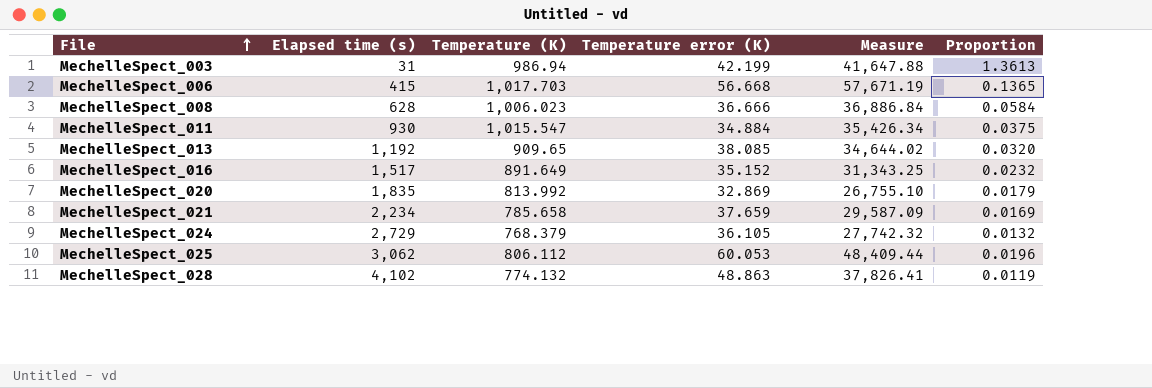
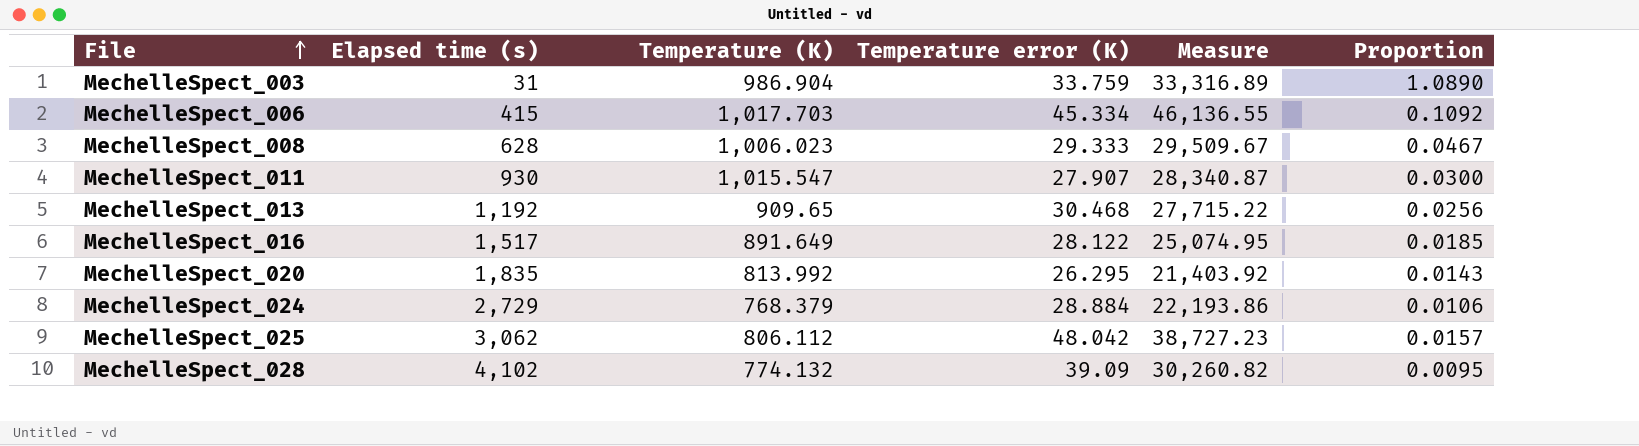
row MechelleSpect_021: 2,234 | 785.658 | 37.659 | 29,587.09 | 0.0169 -> none
MechelleSpect_003 | Temperature (K): 986.94 -> 986.904
MechelleSpect_003 | Temperature error (K): 42.199 -> 33.759
MechelleSpect_003 | Measure: 41,647.88 -> 33,316.89
MechelleSpect_003 | Proportion: 1.3613 -> 1.0890
MechelleSpect_006 | Temperature error (K): 56.668 -> 45.334
MechelleSpect_006 | Measure: 57,671.19 -> 46,136.55
MechelleSpect_006 | Proportion: 0.1365 -> 0.1092
MechelleSpect_008 | Temperature error (K): 36.666 -> 29.333
MechelleSpect_008 | Measure: 36,886.84 -> 29,509.67
MechelleSpect_008 | Proportion: 0.0584 -> 0.0467
MechelleSpect_011 | Temperature error (K): 34.884 -> 27.907
MechelleSpect_011 | Measure: 35,426.34 -> 28,340.87
MechelleSpect_011 | Proportion: 0.0375 -> 0.0300
MechelleSpect_013 | Temperature error (K): 38.085 -> 30.468
MechelleSpect_013 | Measure: 34,644.02 -> 27,715.22
MechelleSpect_013 | Proportion: 0.0320 -> 0.0256
MechelleSpect_016 | Temperature error (K): 35.152 -> 28.122
MechelleSpect_016 | Measure: 31,343.25 -> 25,074.95
MechelleSpect_016 | Proportion: 0.0232 -> 0.0185
MechelleSpect_020 | Temperature error (K): 32.869 -> 26.295
MechelleSpect_020 | Measure: 26,755.10 -> 21,403.92
MechelleSpect_020 | Proportion: 0.0179 -> 0.0143
MechelleSpect_024 | Temperature error (K): 36.105 -> 28.884
MechelleSpect_024 | Measure: 27,742.32 -> 22,193.86
MechelleSpect_024 | Proportion: 0.0132 -> 0.0106
MechelleSpect_025 | Temperature error (K): 60.053 -> 48.042
MechelleSpect_025 | Measure: 48,409.44 -> 38,727.23
MechelleSpect_025 | Proportion: 0.0196 -> 0.0157
MechelleSpect_028 | Temperature error (K): 48.863 -> 39.09
MechelleSpect_028 | Measure: 37,826.41 -> 30,260.82
MechelleSpect_028 | Proportion: 0.0119 -> 0.0095

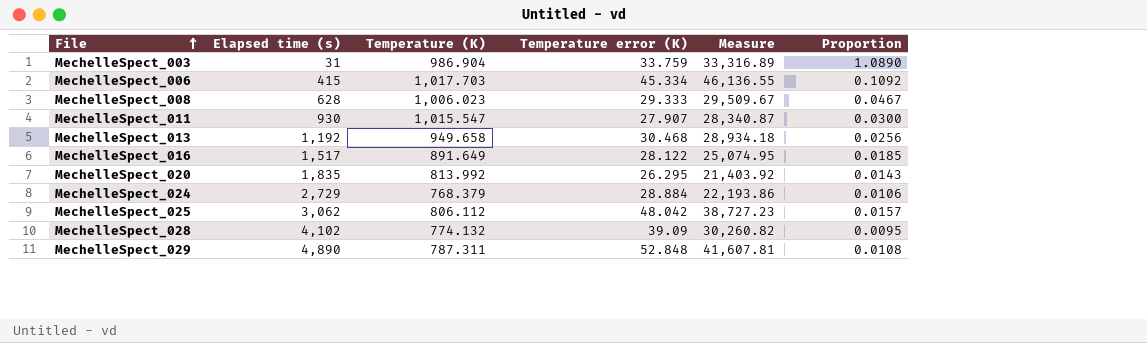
MechelleSpect_013 | Temperature (K): 909.65 -> 949.658
MechelleSpect_013 | Measure: 27,715.22 -> 28,934.18
row MechelleSpect_029: none -> 4,890 | 787.311 | 52.848 | 41,607.81 | 0.0108

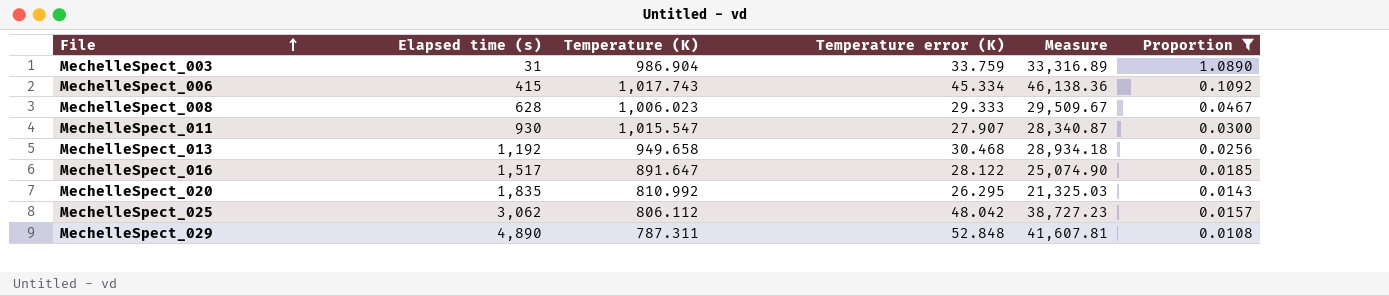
filter: none -> Proportion >= 0.0108
MechelleSpect_006 | Temperature (K): 1,017.703 -> 1,017.743
MechelleSpect_006 | Measure: 46,136.55 -> 46,138.36
MechelleSpect_016 | Temperature (K): 891.649 -> 891.647
MechelleSpect_016 | Measure: 25,074.95 -> 25,074.90
MechelleSpect_020 | Temperature (K): 813.992 -> 810.992
MechelleSpect_020 | Measure: 21,403.92 -> 21,325.03

